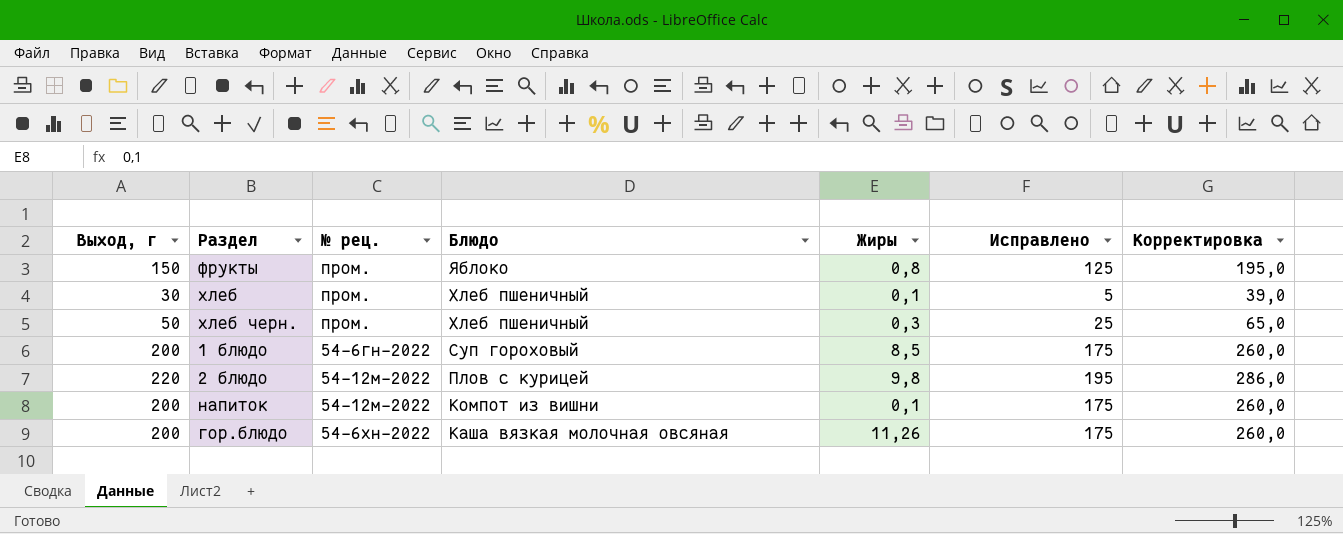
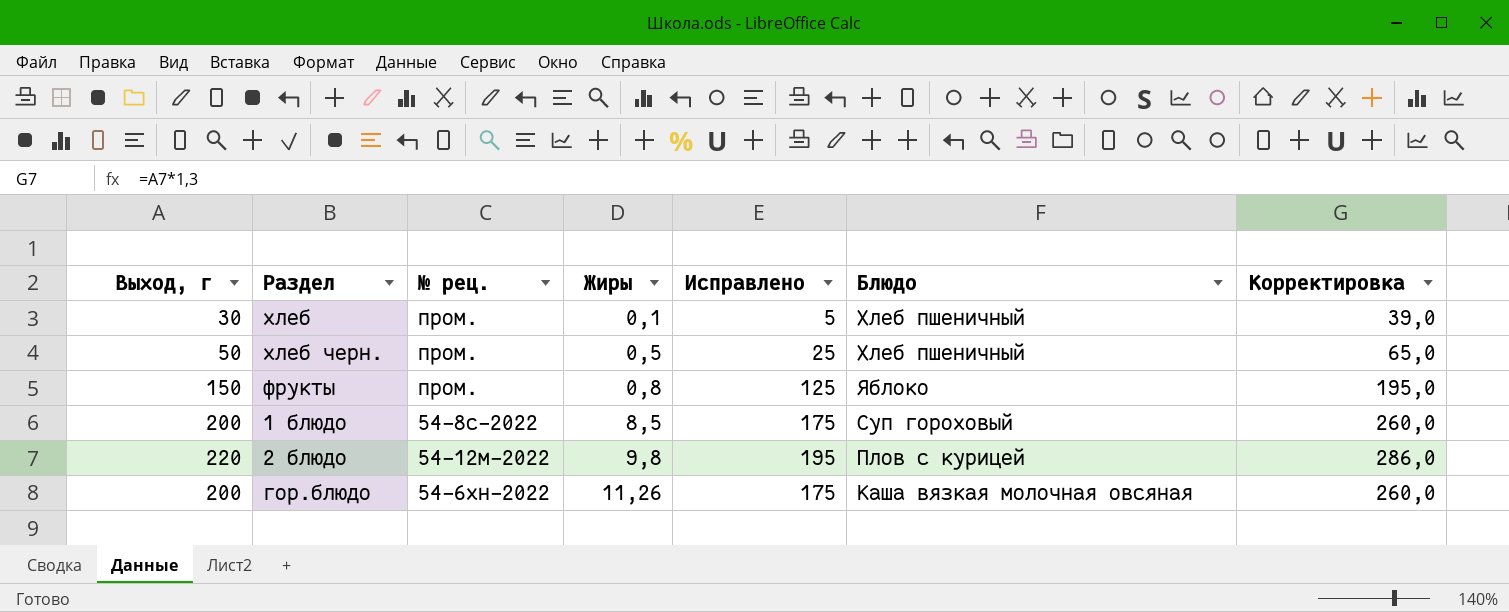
row order: Блюдо descending -> Жиры ascending
column Блюдо | position: 4 -> 6
row напиток: 200 | 54-12м-2022 | Компот из вишни | 0,1 | 175 | 260,0 -> none
хлеб черн. | Жиры: 0,3 -> 0,5
1 блюдо | № рец.: 54-6гн-2022 -> 54-8с-2022

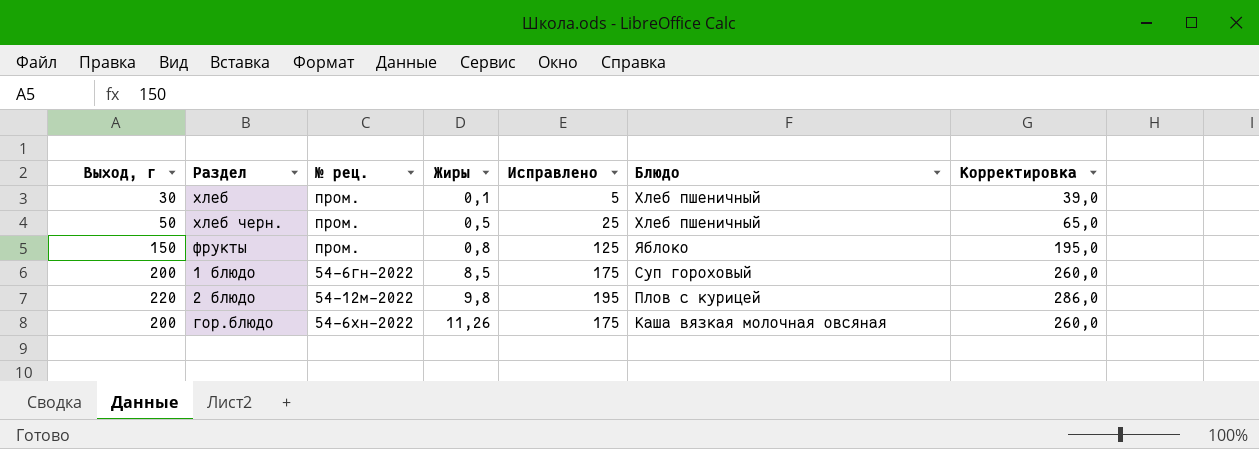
1 блюдо | № рец.: 54-8с-2022 -> 54-6гн-2022

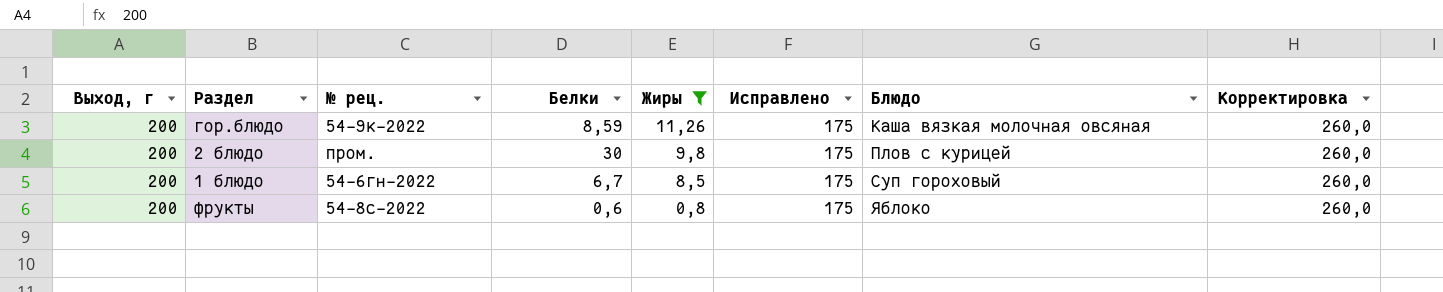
filter: none -> Жиры >= 0,8
row order: Жиры ascending -> Жиры descending
column Белки | position: none -> 4
гор.блюдо | № рец.: 54-6хн-2022 -> 54-9к-2022
2 блюдо | Выход, г: 220 -> 200
2 блюдо | № рец.: 54-12м-2022 -> пром.
2 блюдо | Исправлено: 195 -> 175
2 блюдо | Корректировка: 286,0 -> 260,0
фрукты | Выход, г: 150 -> 200
фрукты | № рец.: пром. -> 54-8с-2022
фрукты | Исправлено: 125 -> 175
фрукты | Корректировка: 195,0 -> 260,0

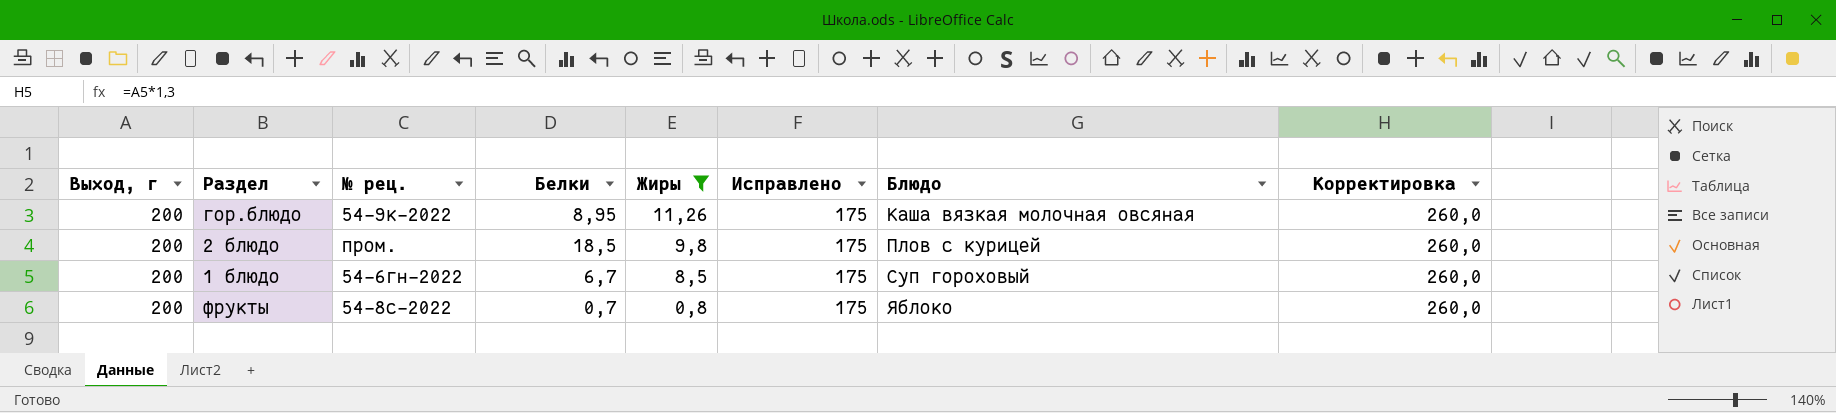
гор.блюдо | Белки: 8,59 -> 8,95
2 блюдо | Белки: 30 -> 18,5
фрукты | Белки: 0,6 -> 0,7

